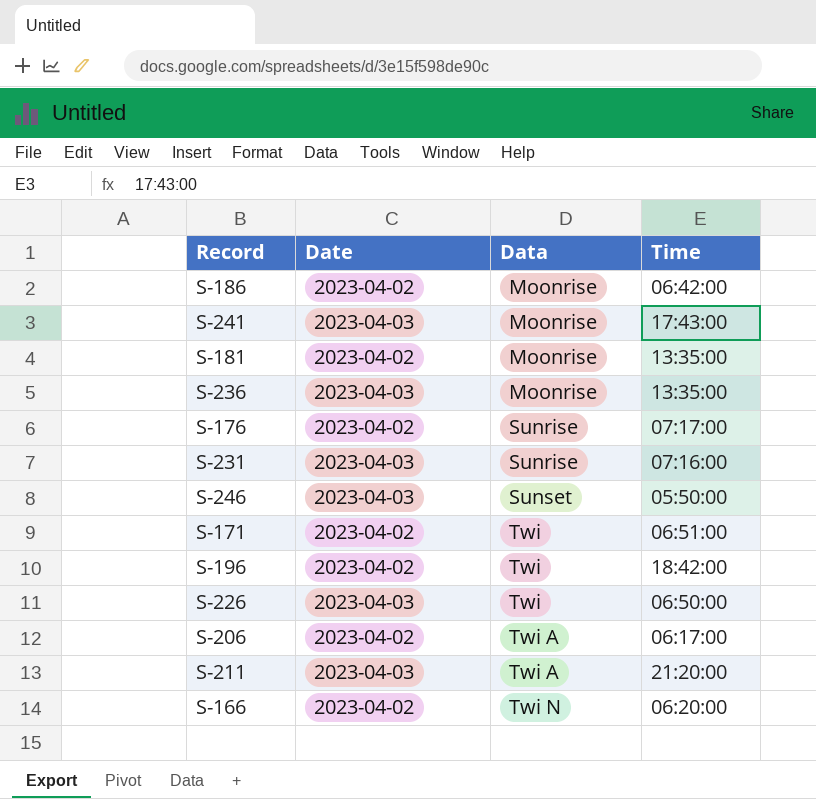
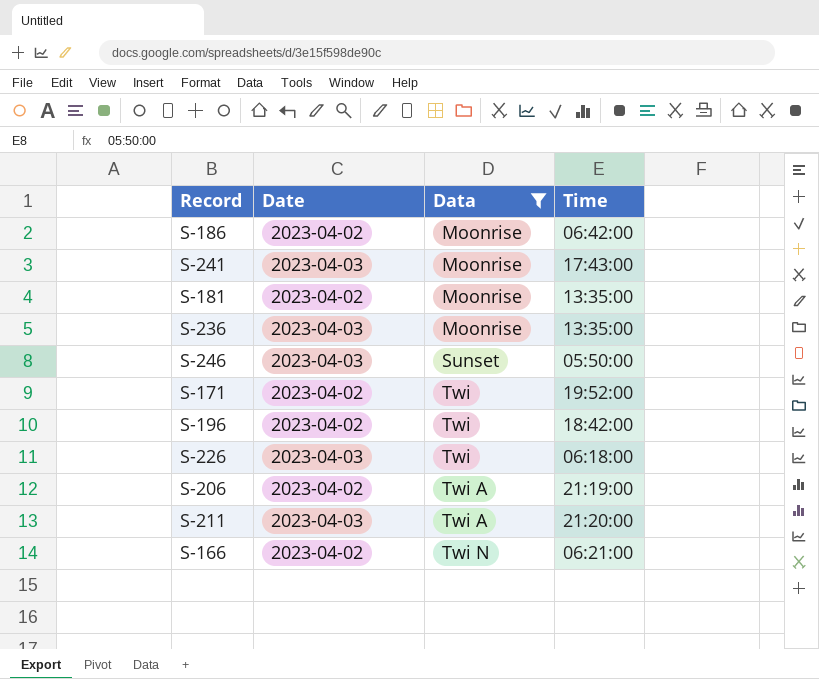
filter: none -> Data != Sunrise
S-171 | Time: 06:51:00 -> 19:52:00
S-226 | Time: 06:50:00 -> 06:18:00
S-206 | Time: 06:17:00 -> 21:19:00
S-166 | Time: 06:20:00 -> 06:21:00

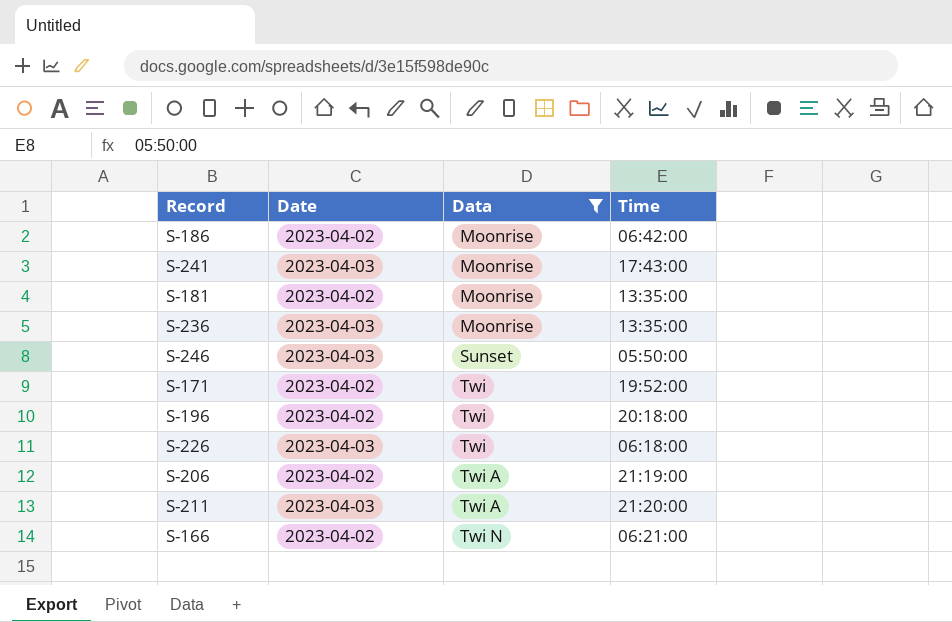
S-196 | Time: 18:42:00 -> 20:18:00

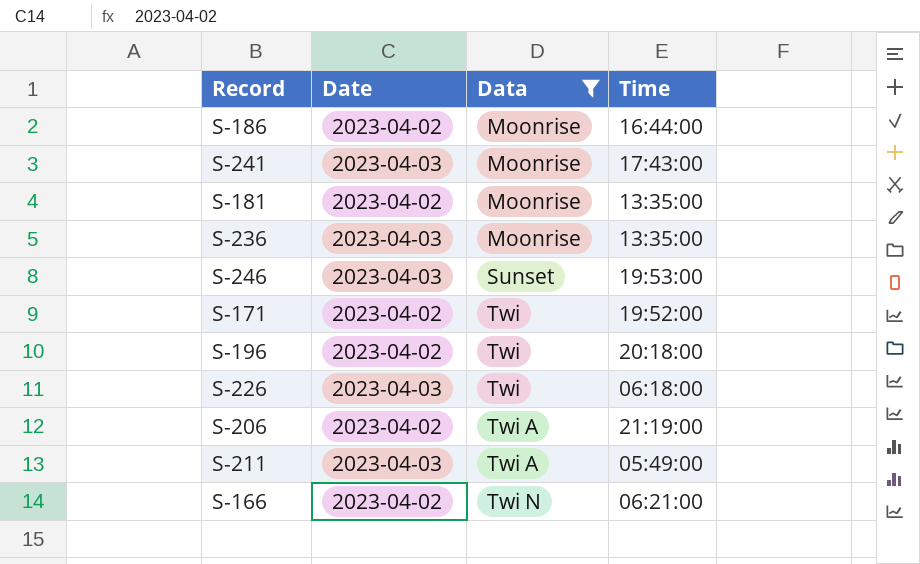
S-186 | Time: 06:42:00 -> 16:44:00
S-246 | Time: 05:50:00 -> 19:53:00
S-211 | Time: 21:20:00 -> 05:49:00

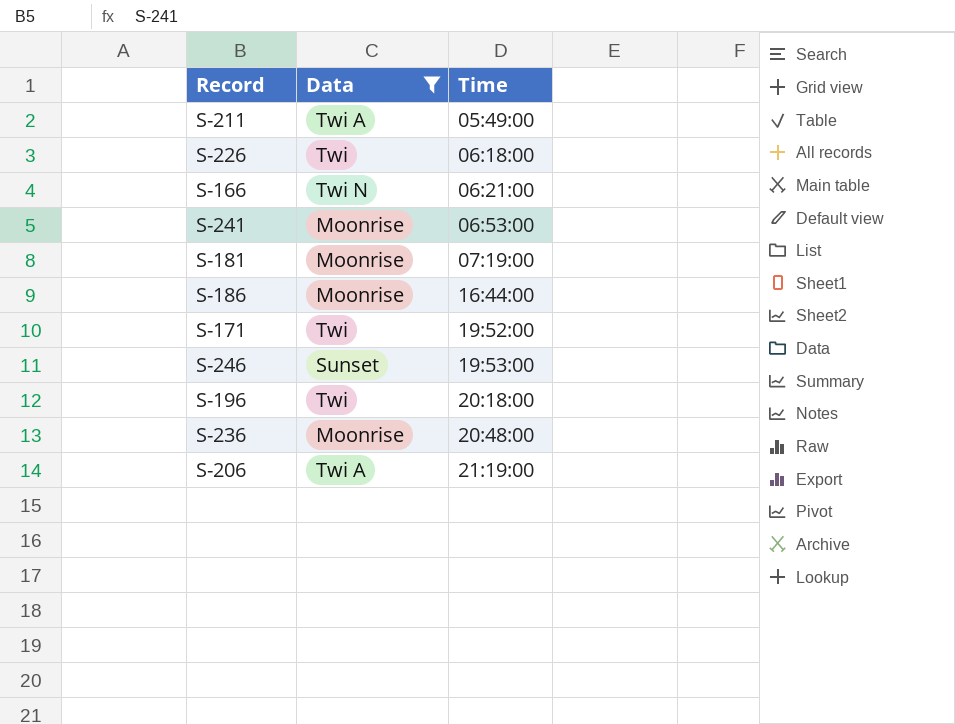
row order: Data ascending -> Time ascending
column Date | position: 2 -> none
S-241 | Time: 17:43:00 -> 06:53:00
S-181 | Time: 13:35:00 -> 07:19:00
S-236 | Time: 13:35:00 -> 20:48:00

